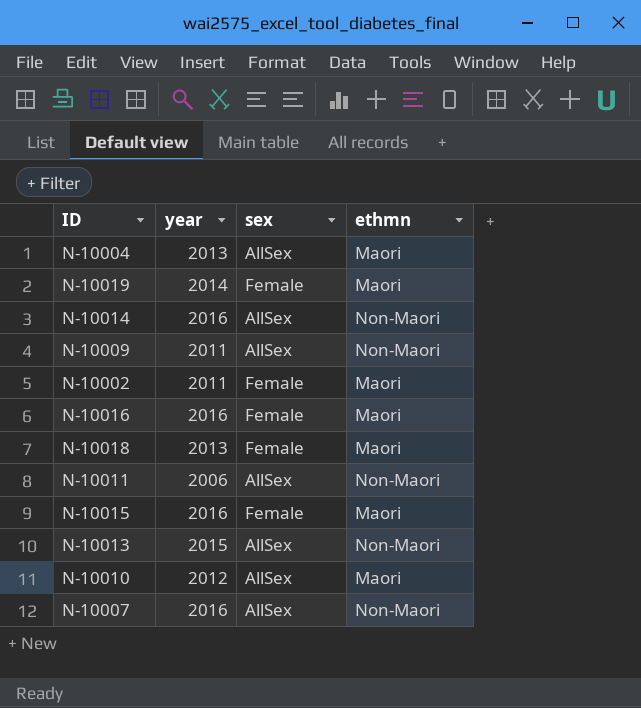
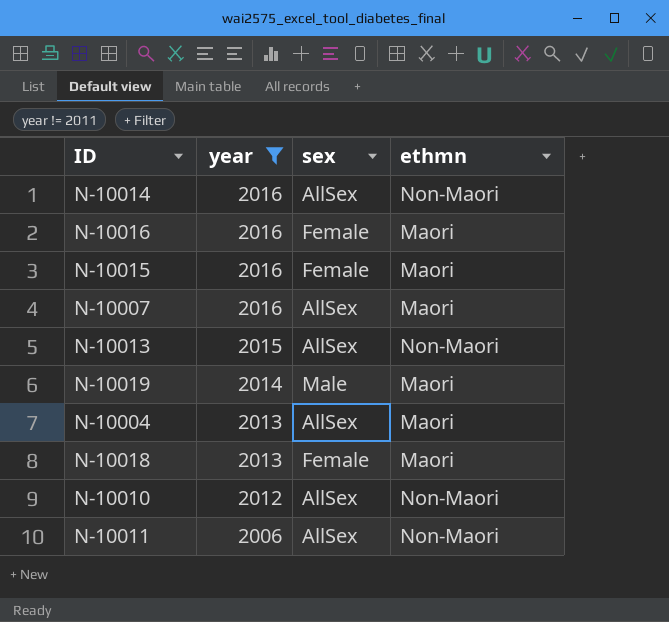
filter: none -> year != 2011
row order: none -> year descending
N-10007 | ethmn: Non-Maori -> Maori
N-10019 | sex: Female -> Male
N-10010 | ethmn: Maori -> Non-Maori

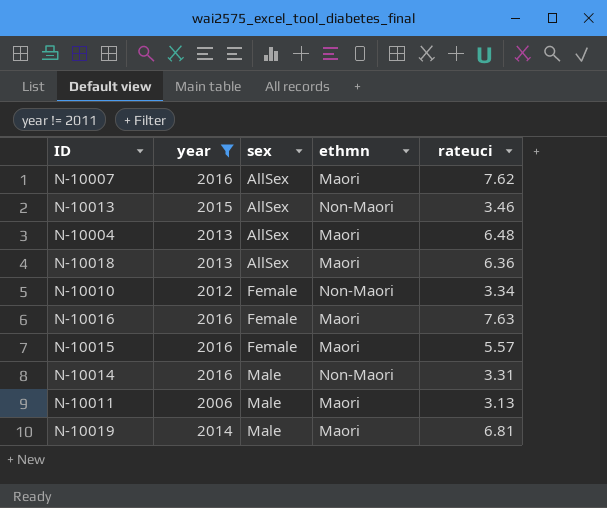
row order: year descending -> sex ascending
column rateuci | position: none -> 5
N-10018 | sex: Female -> AllSex
N-10010 | sex: AllSex -> Female
N-10014 | sex: AllSex -> Male
N-10011 | sex: AllSex -> Male
N-10011 | ethmn: Non-Maori -> Maori

